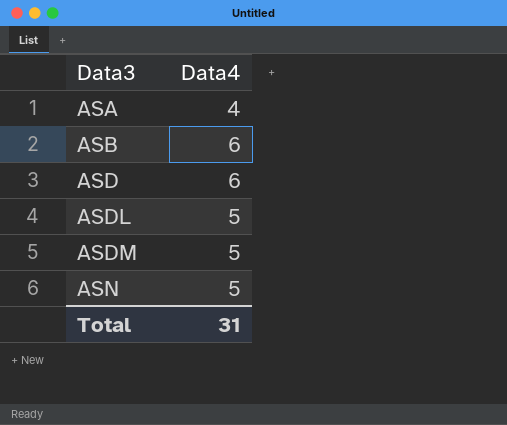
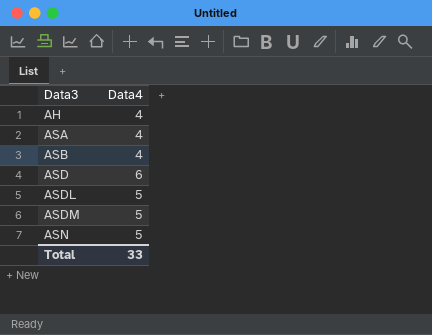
row AH: none -> 4
ASB | Data4: 6 -> 4
Total | Data4: 31 -> 33

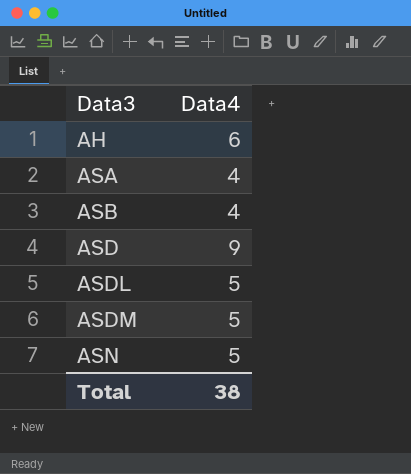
AH | Data4: 4 -> 6
ASD | Data4: 6 -> 9
Total | Data4: 33 -> 38

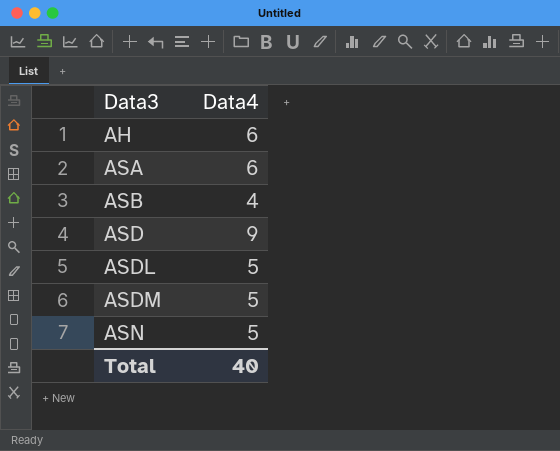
ASA | Data4: 4 -> 6
Total | Data4: 38 -> 40

